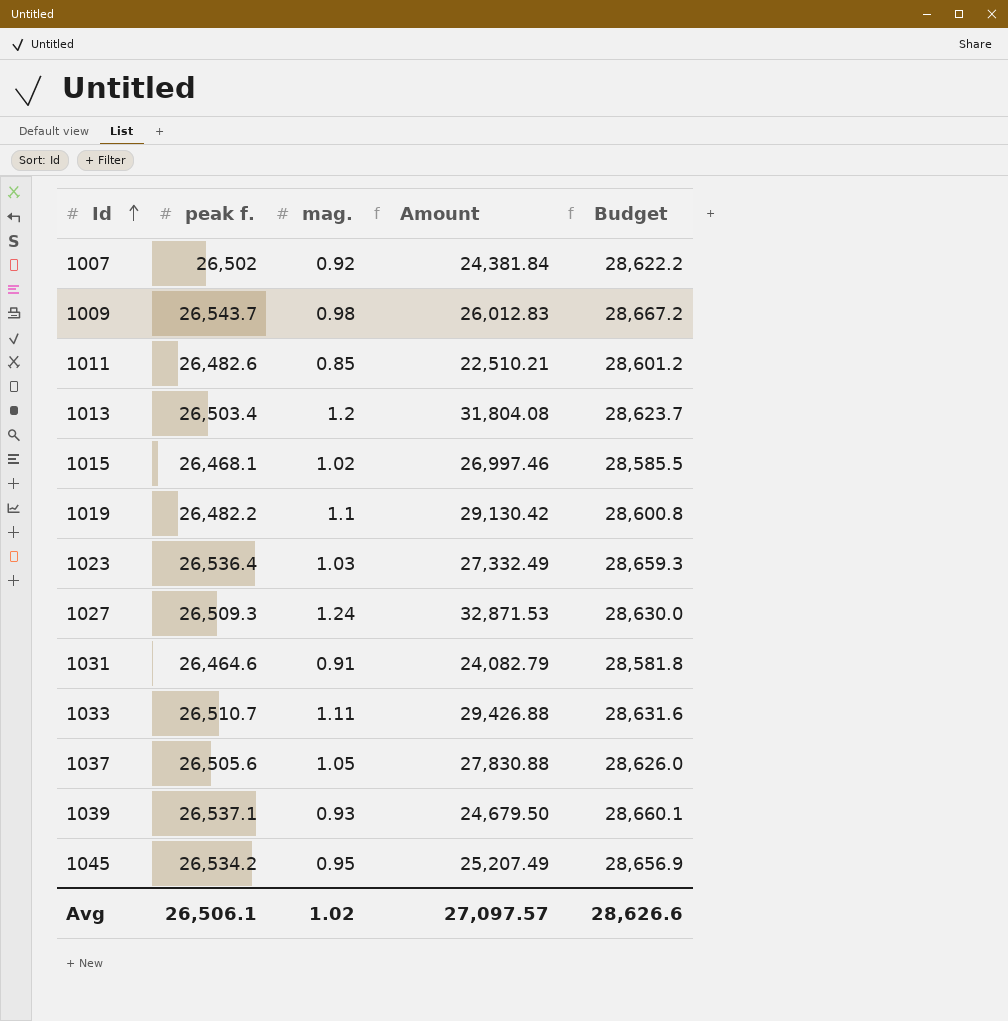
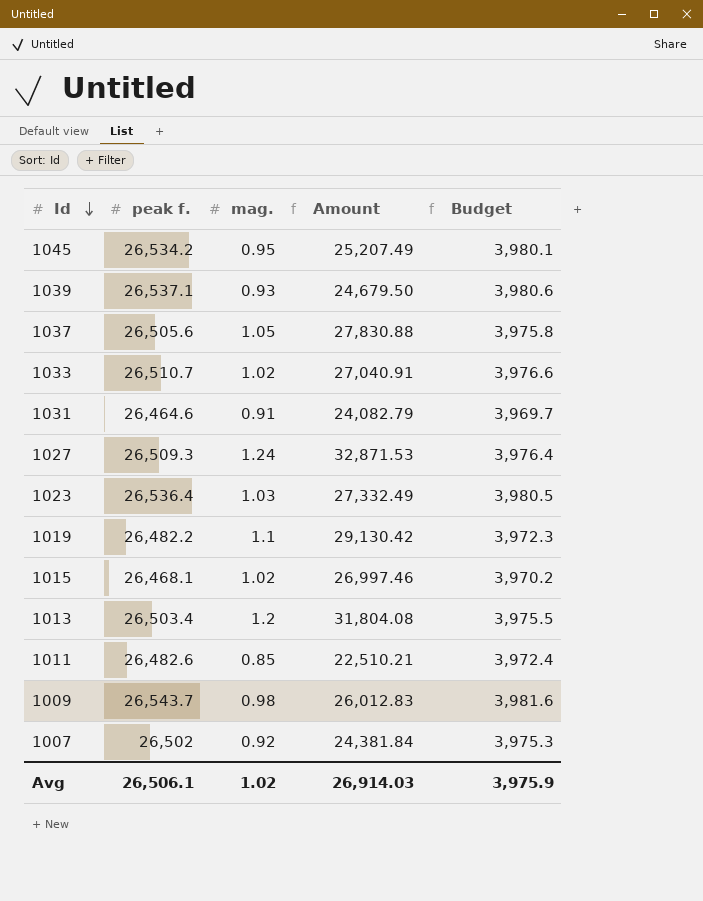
row order: Id ascending -> Id descending
column Budget | formula: [peak f.] * 1.08 -> [peak f.] * 0.15
1033 | mag.: 1.11 -> 1.02
1033 | Amount: 29,426.88 -> 27,040.91
Avg | Amount: 27,097.57 -> 26,914.03
Avg | Budget: 28,626.6 -> 3,975.9

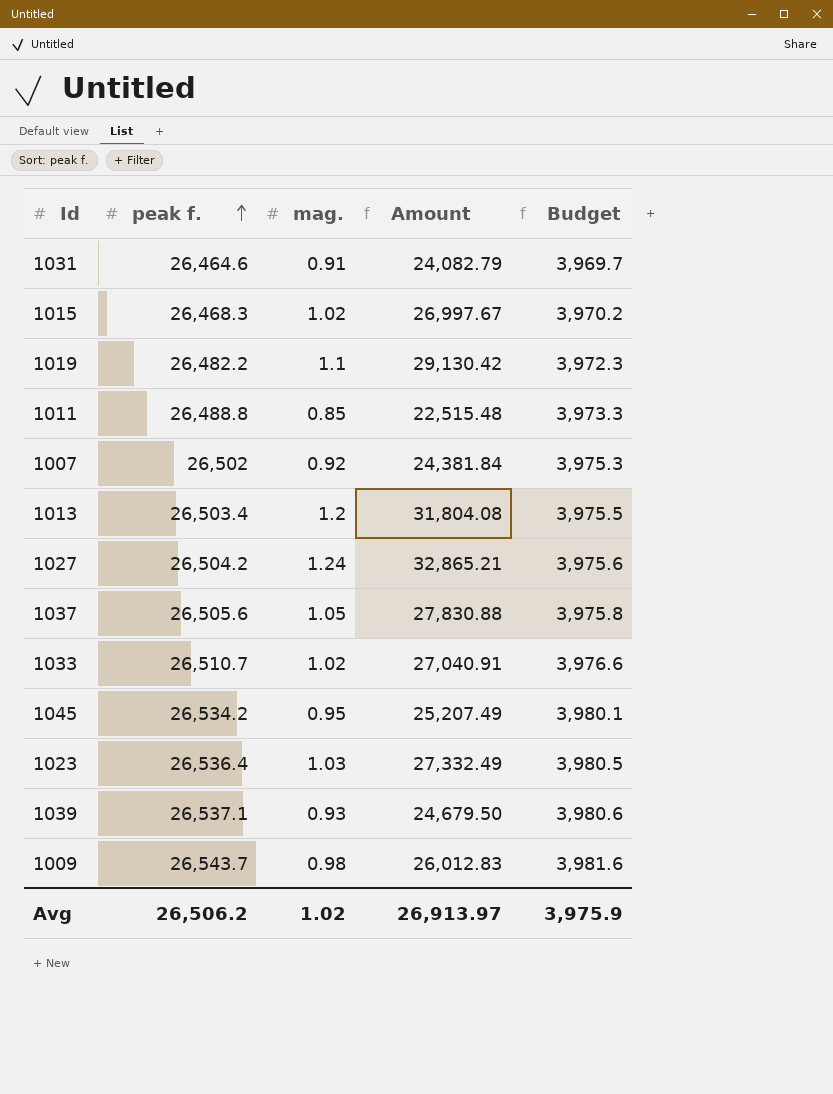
row order: Id descending -> peak f. ascending
1015 | peak f.: 26,468.1 -> 26,468.3
1015 | Amount: 26,997.46 -> 26,997.67
1011 | peak f.: 26,482.6 -> 26,488.8
1011 | Amount: 22,510.21 -> 22,515.48
1011 | Budget: 3,972.4 -> 3,973.3
1027 | peak f.: 26,509.3 -> 26,504.2
1027 | Amount: 32,871.53 -> 32,865.21
1027 | Budget: 3,976.4 -> 3,975.6
Avg | peak f.: 26,506.1 -> 26,506.2
Avg | Amount: 26,914.03 -> 26,913.97

